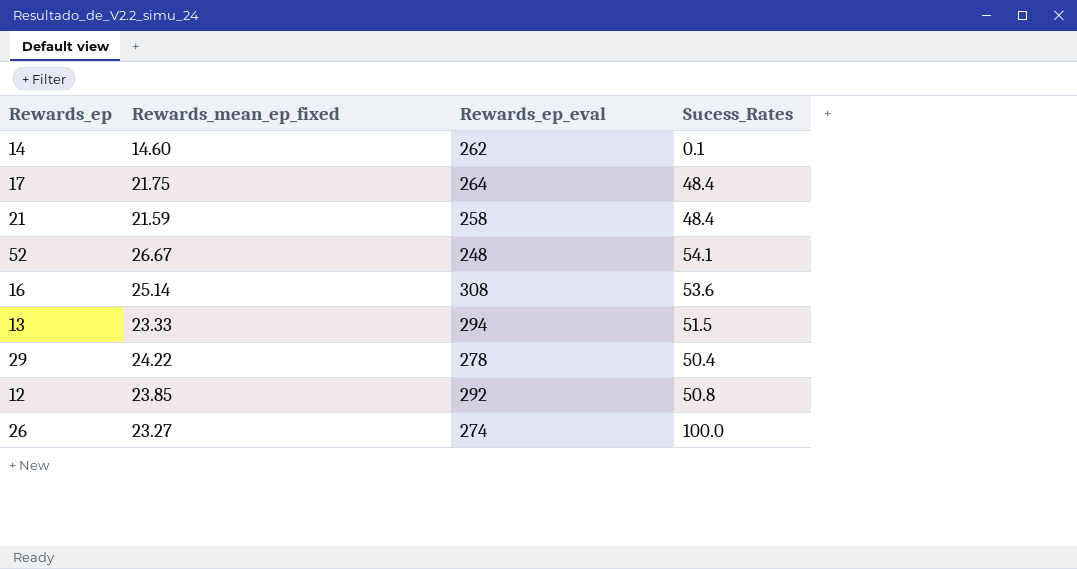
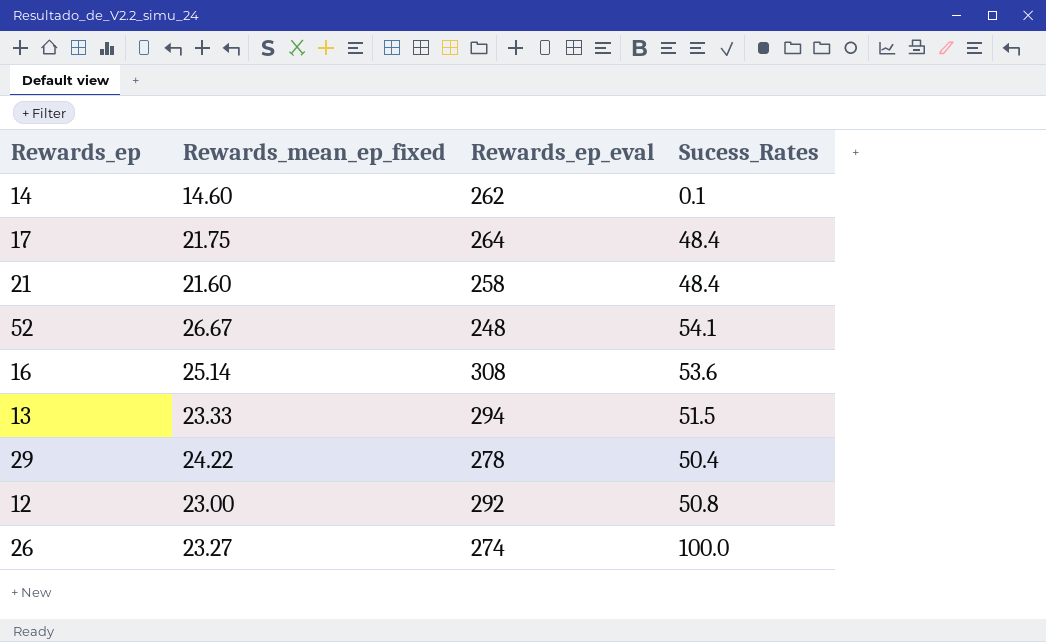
21 | Rewards_mean_ep_fixed: 21.59 -> 21.60
12 | Rewards_mean_ep_fixed: 23.85 -> 23.00

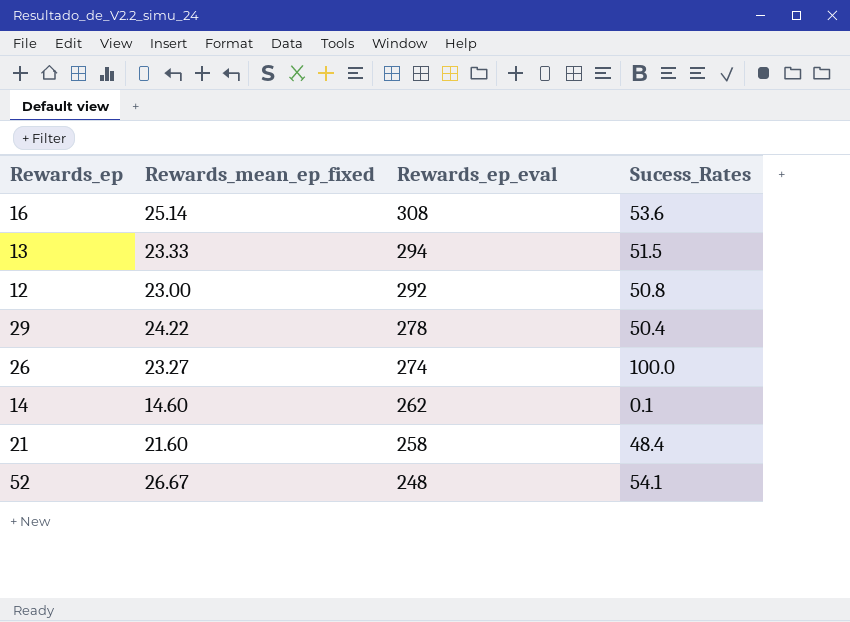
row order: none -> Rewards_ep_eval descending
row 17: 21.75 | 264 | 48.4 -> none

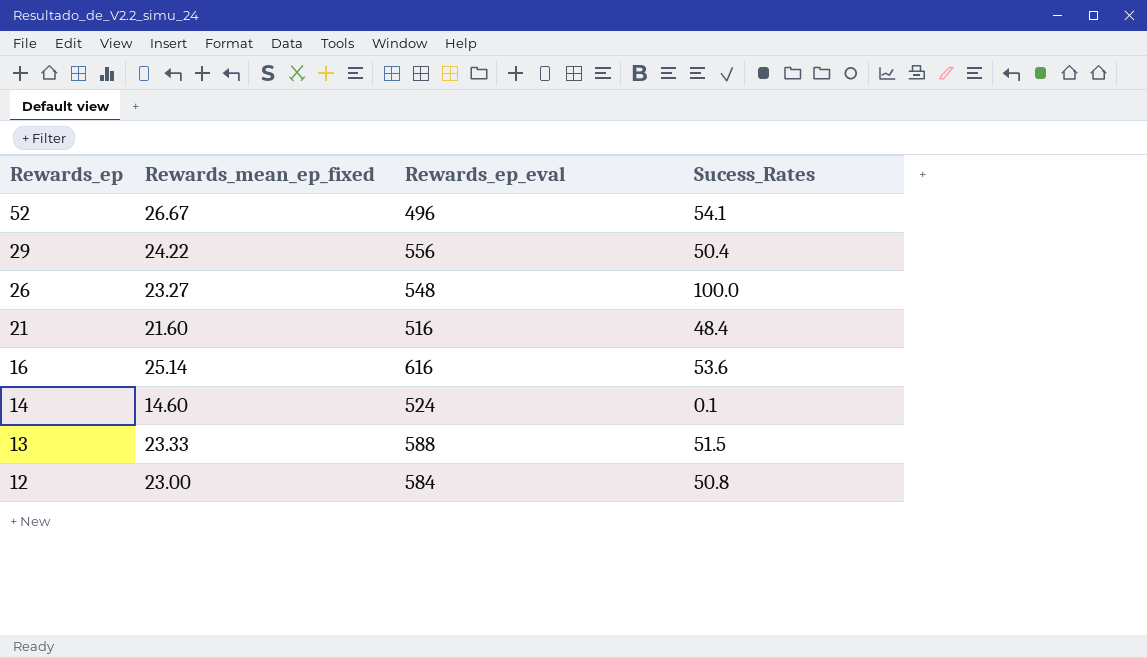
row order: Rewards_ep_eval descending -> Rewards_ep descending
52 | Rewards_ep_eval: 248 -> 496
29 | Rewards_ep_eval: 278 -> 556
26 | Rewards_ep_eval: 274 -> 548
21 | Rewards_ep_eval: 258 -> 516
16 | Rewards_ep_eval: 308 -> 616
14 | Rewards_ep_eval: 262 -> 524
13 | Rewards_ep_eval: 294 -> 588
12 | Rewards_ep_eval: 292 -> 584

